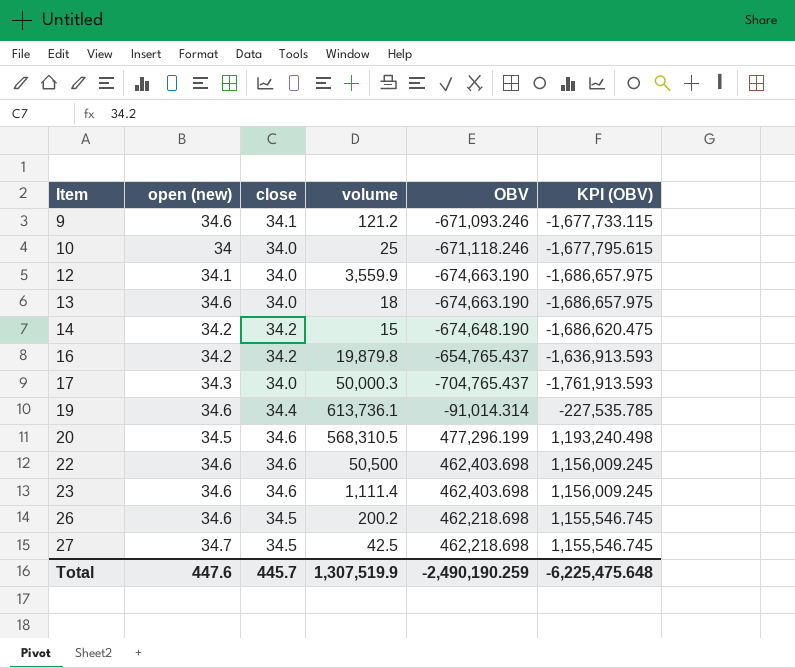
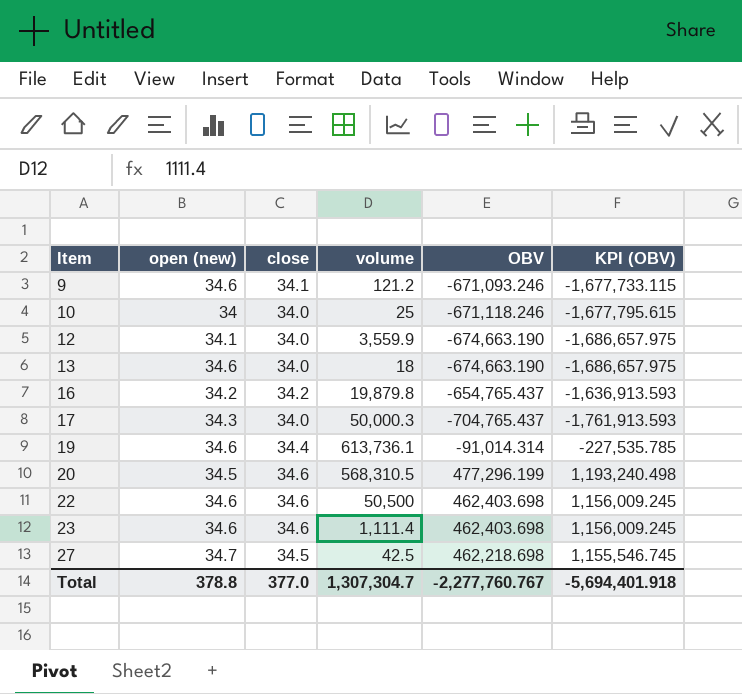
row 14: 34.2 | 34.2 | 15 | -674,648.190 | -1,686,620.475 -> none
row 26: 34.6 | 34.5 | 200.2 | 462,218.698 | 1,155,546.745 -> none
Total | open (new): 447.6 -> 378.8
Total | close: 445.7 -> 377.0
Total | volume: 1,307,519.9 -> 1,307,304.7
Total | OBV: -2,490,190.259 -> -2,277,760.767
Total | KPI (OBV): -6,225,475.648 -> -5,694,401.918

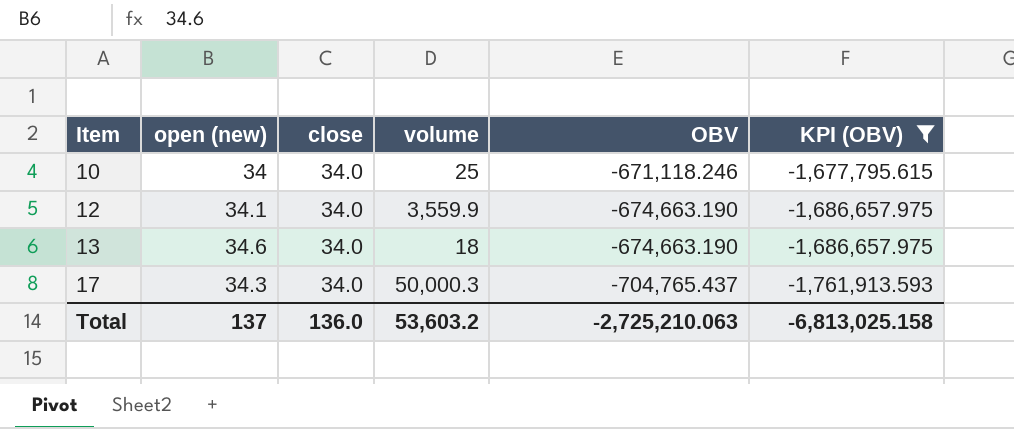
filter: none -> KPI (OBV) <= -1,677,795.615
Total | open (new): 378.8 -> 137
Total | close: 377.0 -> 136.0
Total | volume: 1,307,304.7 -> 53,603.2
Total | OBV: -2,277,760.767 -> -2,725,210.063
Total | KPI (OBV): -5,694,401.918 -> -6,813,025.158

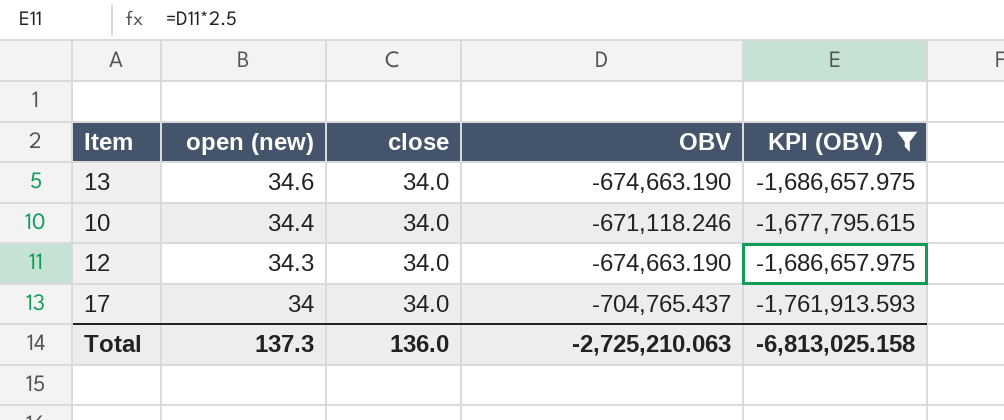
row order: Item ascending -> open (new) descending
column volume | position: 4 -> none
10 | open (new): 34 -> 34.4
12 | open (new): 34.1 -> 34.3
17 | open (new): 34.3 -> 34
Total | open (new): 137 -> 137.3

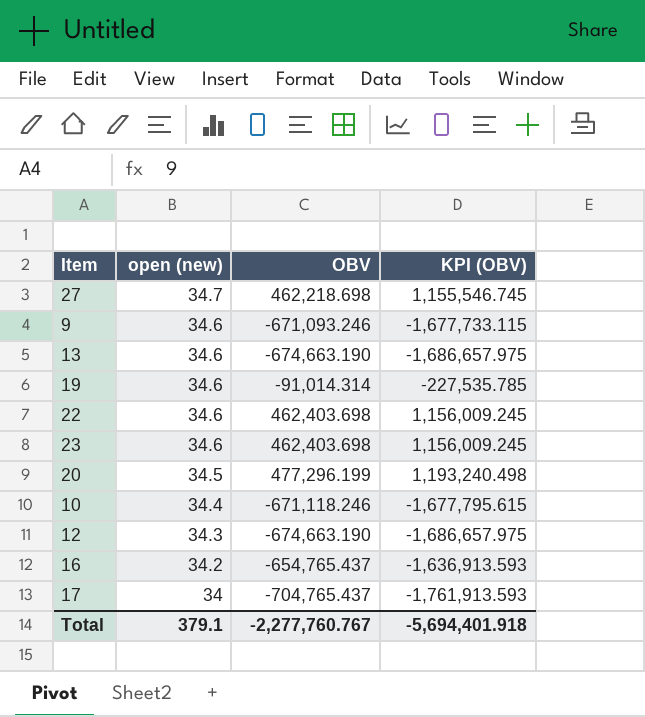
filter: KPI (OBV) <= -1,677,795.615 -> none
column close | position: 3 -> none
Total | open (new): 137.3 -> 379.1
Total | OBV: -2,725,210.063 -> -2,277,760.767
Total | KPI (OBV): -6,813,025.158 -> -5,694,401.918

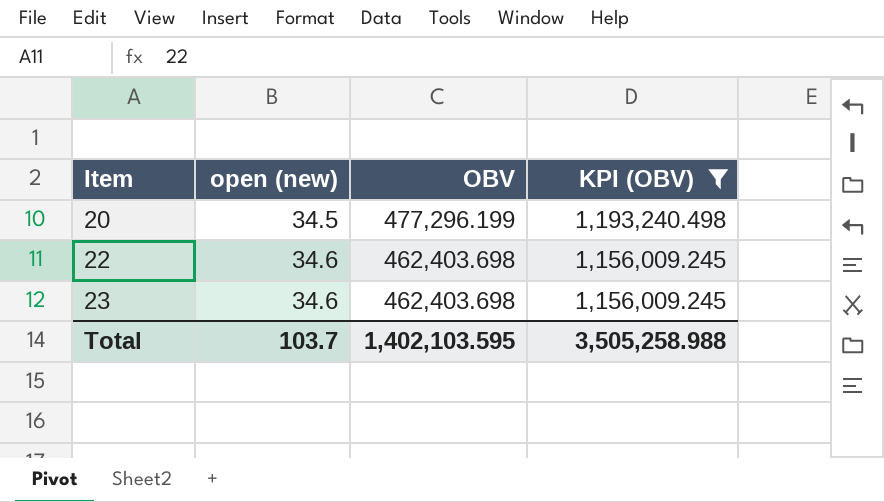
filter: none -> KPI (OBV) >= 1,156,009.245
row order: open (new) descending -> Item ascending
Total | open (new): 379.1 -> 103.7
Total | OBV: -2,277,760.767 -> 1,402,103.595
Total | KPI (OBV): -5,694,401.918 -> 3,505,258.988

